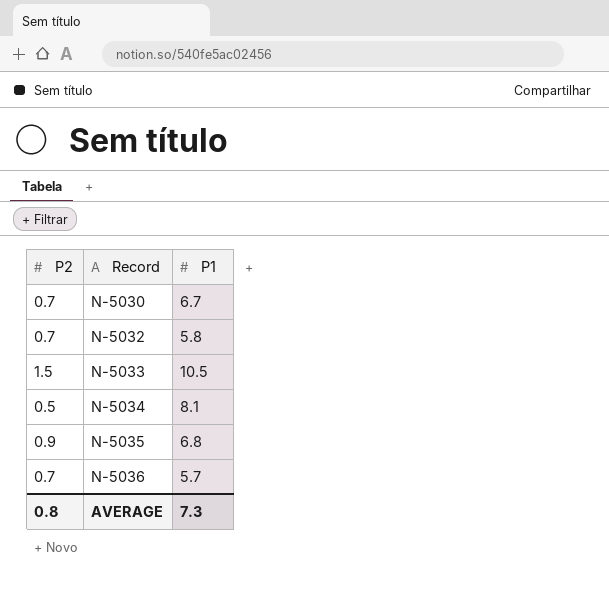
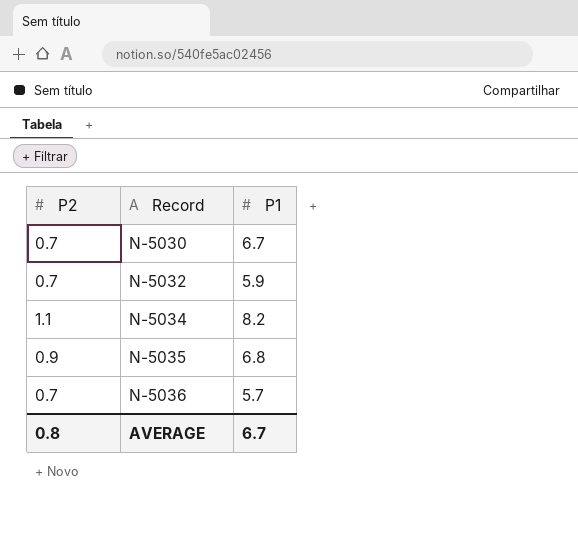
row N-5033: 1.5 | 10.5 -> none
N-5032 | P1: 5.8 -> 5.9
N-5034 | P2: 0.5 -> 1.1
N-5034 | P1: 8.1 -> 8.2
AVERAGE | P1: 7.3 -> 6.7

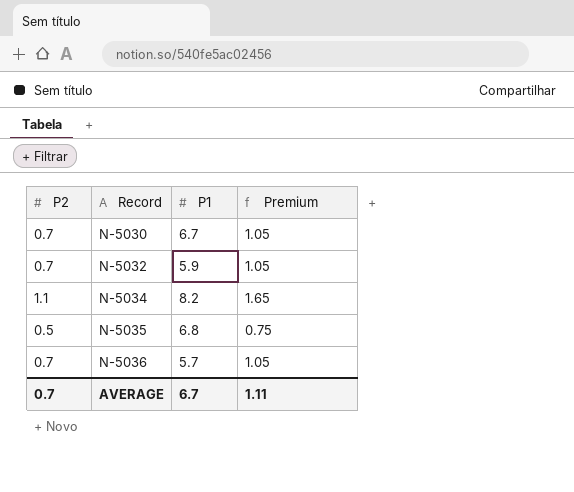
column Premium | formula: none -> [P2] * 1.5
N-5035 | P2: 0.9 -> 0.5
AVERAGE | P2: 0.8 -> 0.7

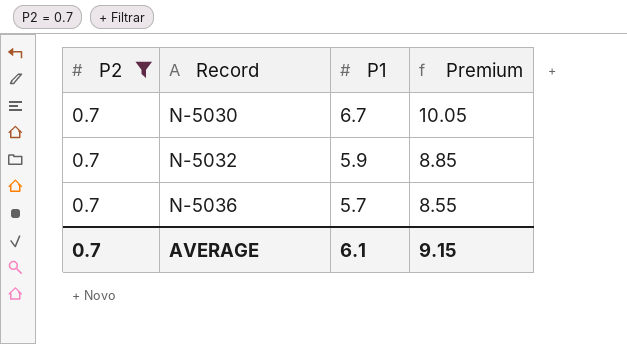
filter: none -> P2 = 0.7
column Premium | formula: [P2] * 1.5 -> [P1] * 1.5
AVERAGE | P1: 6.7 -> 6.1
AVERAGE | Premium: 1.11 -> 9.15

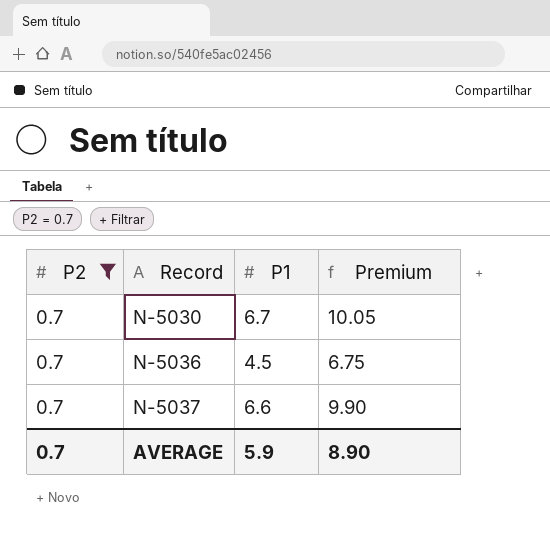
row N-5032: 0.7 | 5.9 | 8.85 -> none
N-5036 | P1: 5.7 -> 4.5
N-5036 | Premium: 8.55 -> 6.75
row N-5037: none -> 0.7 | 6.6 | 9.90
AVERAGE | P1: 6.1 -> 5.9
AVERAGE | Premium: 9.15 -> 8.90

